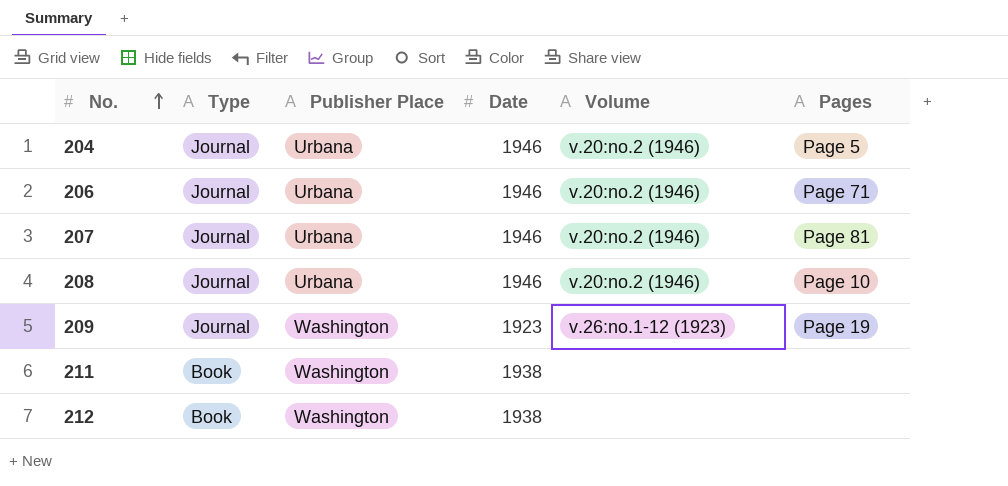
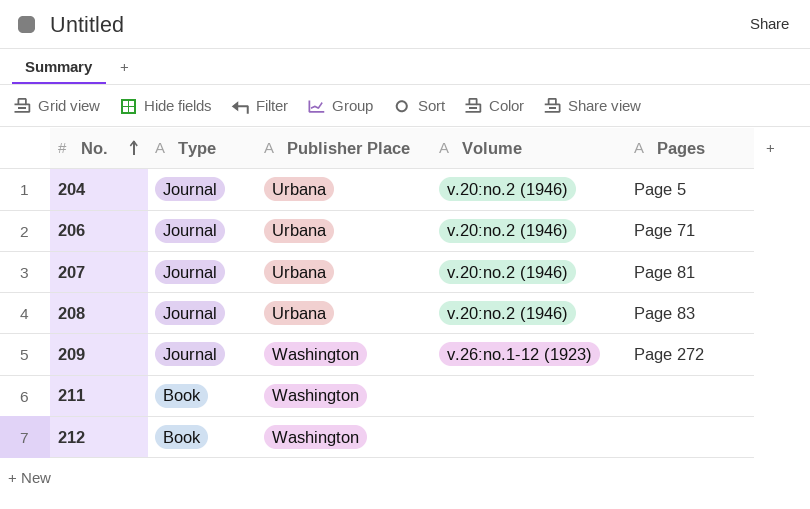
column Date | position: 4 -> none
208 | Pages: Page 10 -> Page 83
209 | Pages: Page 19 -> Page 272

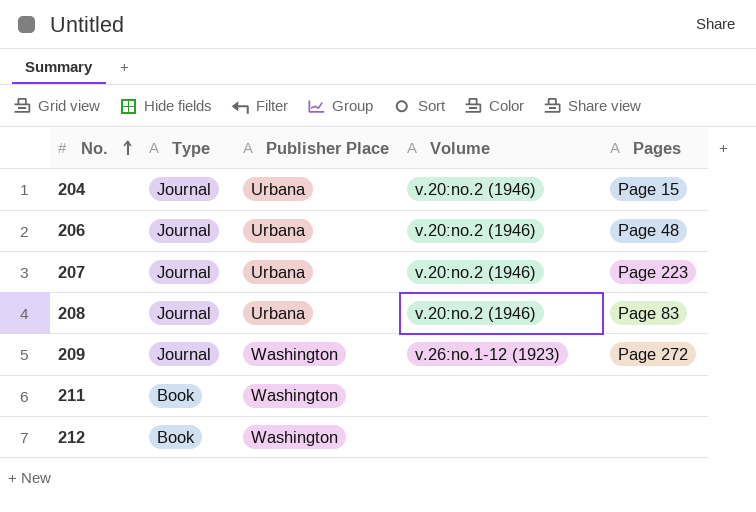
204 | Pages: Page 5 -> Page 15
206 | Pages: Page 71 -> Page 48
207 | Pages: Page 81 -> Page 223

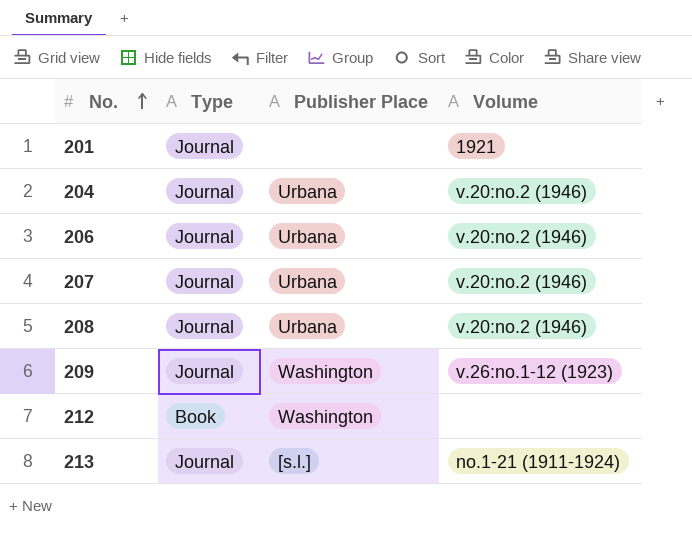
column Pages | position: 5 -> none
row 211: Book | Washington | none | none -> none
row 201: none -> Journal | none | 1921
row 213: none -> Journal | [s.l.] | no.1-21 (1911-1924)

